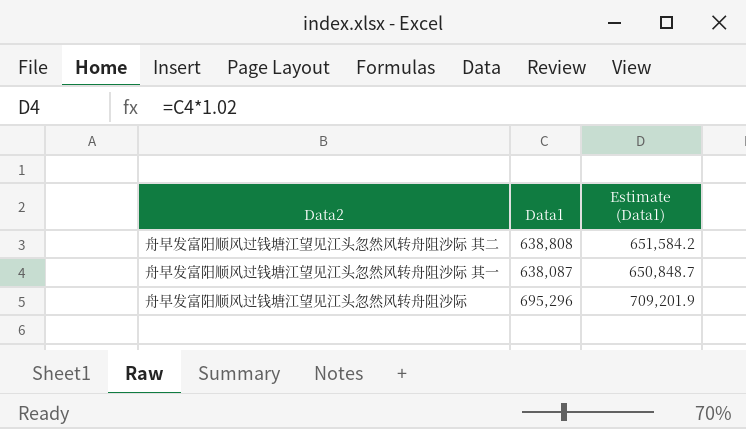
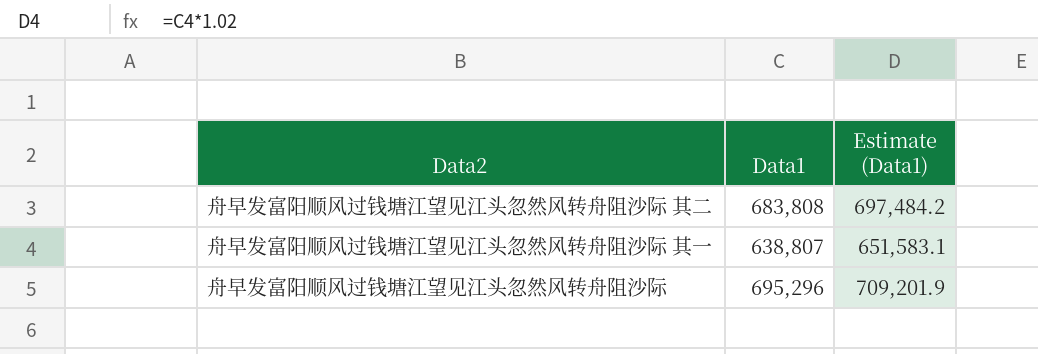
舟早发富阳顺风过钱塘江望见江头忽然风转舟阻沙际 其二 | Data1: 638,808 -> 683,808
舟早发富阳顺风过钱塘江望见江头忽然风转舟阻沙际 其二 | Estimate (Data1): 651,584.2 -> 697,484.2
舟早发富阳顺风过钱塘江望见江头忽然风转舟阻沙际 其一 | Data1: 638,087 -> 638,807
舟早发富阳顺风过钱塘江望见江头忽然风转舟阻沙际 其一 | Estimate (Data1): 650,848.7 -> 651,583.1

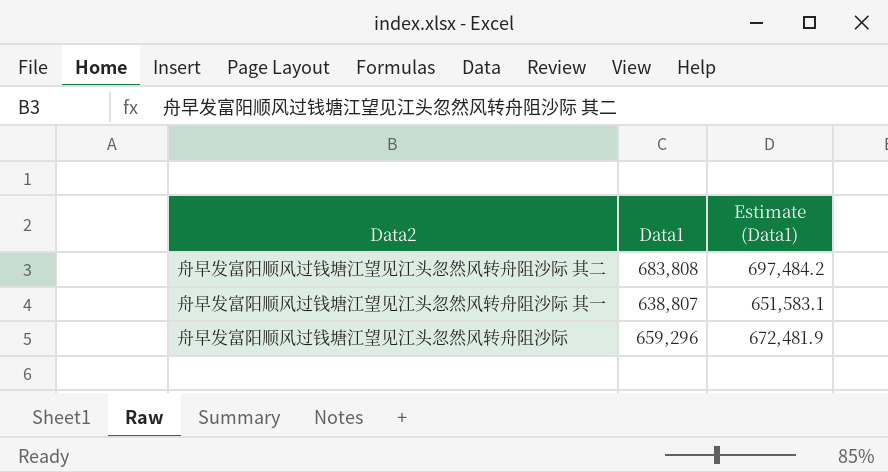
舟早发富阳顺风过钱塘江望见江头忽然风转舟阻沙际 | Data1: 695,296 -> 659,296
舟早发富阳顺风过钱塘江望见江头忽然风转舟阻沙际 | Estimate (Data1): 709,201.9 -> 672,481.9

